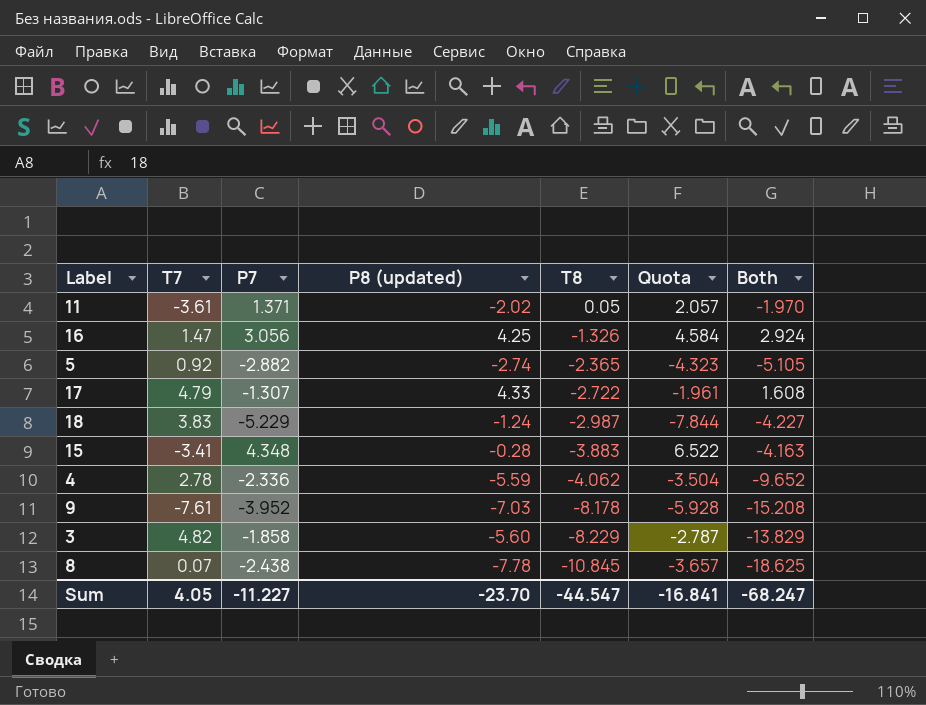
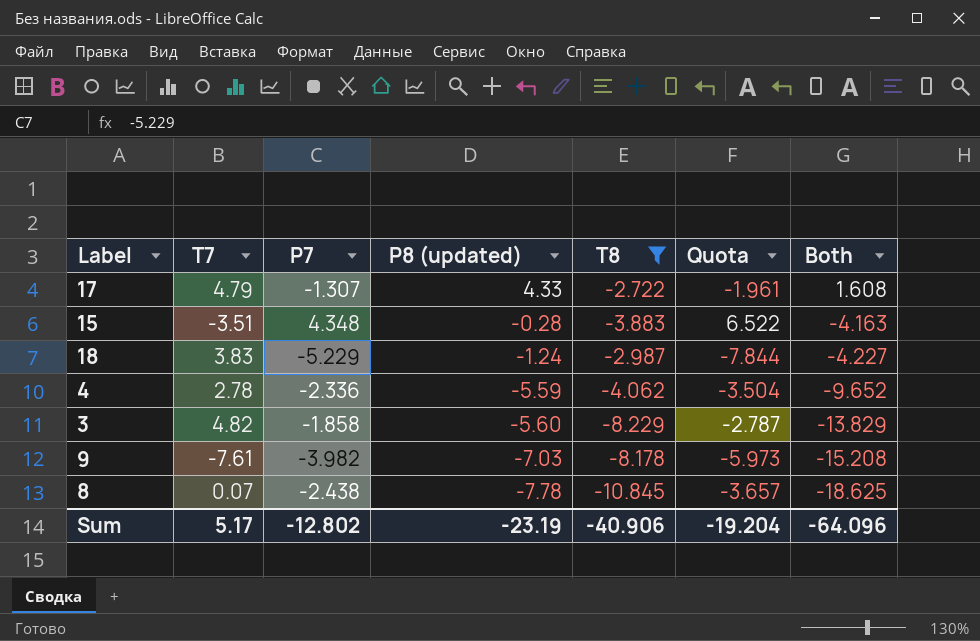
filter: none -> T8 <= -2.722
row order: T8 descending -> P8 (updated) descending
15 | T7: -3.41 -> -3.51
9 | P7: -3.952 -> -3.982
9 | Quota: -5.928 -> -5.973
Sum | T7: 4.05 -> 5.17
Sum | P7: -11.227 -> -12.802
Sum | P8 (updated): -23.70 -> -23.19
Sum | T8: -44.547 -> -40.906
Sum | Quota: -16.841 -> -19.204
Sum | Both: -68.247 -> -64.096

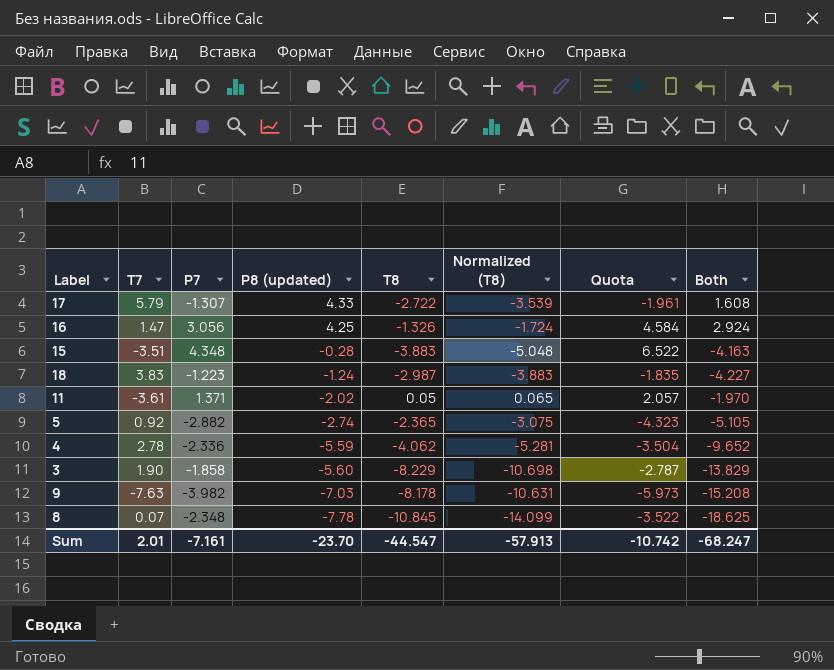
filter: T8 <= -2.722 -> none
column Normalized (T8) | formula: none -> [T8] * 1.3
17 | T7: 4.79 -> 5.79
18 | P7: -5.229 -> -1.223
18 | Quota: -7.844 -> -1.835
3 | T7: 4.82 -> 1.90
9 | T7: -7.61 -> -7.63
8 | P7: -2.438 -> -2.348
8 | Quota: -3.657 -> -3.522
Sum | T7: 5.17 -> 2.01
Sum | P7: -12.802 -> -7.161
Sum | P8 (updated): -23.19 -> -23.70
Sum | T8: -40.906 -> -44.547
Sum | Quota: -19.204 -> -10.742
Sum | Both: -64.096 -> -68.247

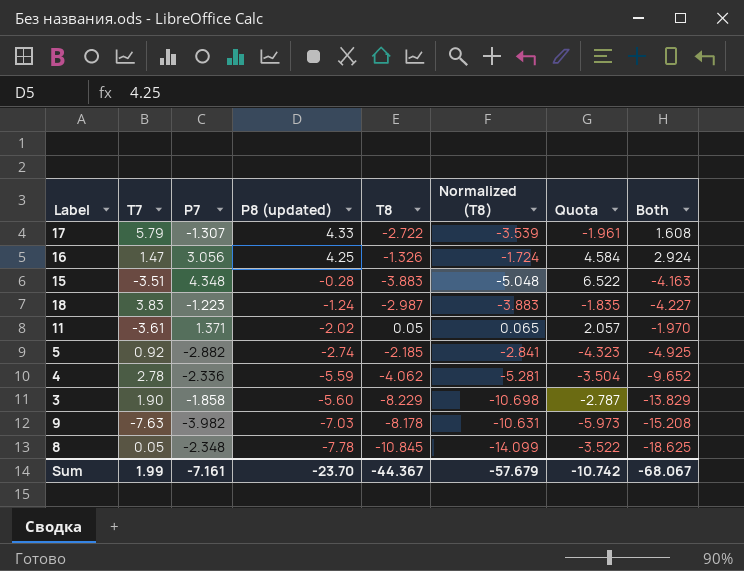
5 | T8: -2.365 -> -2.185
5 | Normalized (T8): -3.075 -> -2.841
5 | Both: -5.105 -> -4.925
8 | T7: 0.07 -> 0.05
Sum | T7: 2.01 -> 1.99
Sum | T8: -44.547 -> -44.367
Sum | Normalized (T8): -57.913 -> -57.679
Sum | Both: -68.247 -> -68.067

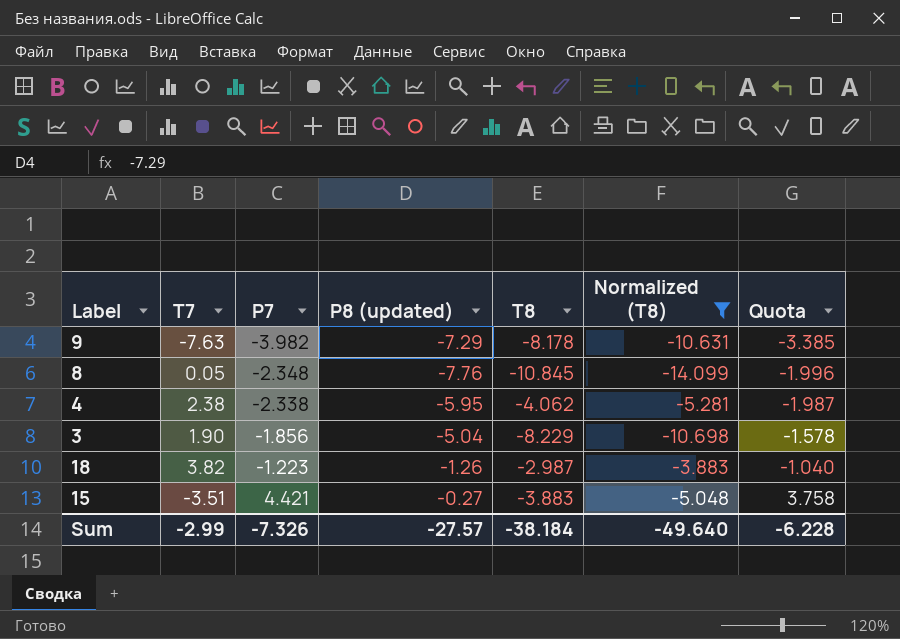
filter: none -> Normalized (T8) <= -3.883
row order: P8 (updated) descending -> P7 ascending
column Both | formula: [P8 (updated)] + [T8] -> none
column Quota | formula: [P7] * 1.5 -> [P7] * 0.85
9 | P8 (updated): -7.03 -> -7.29
8 | P8 (updated): -7.78 -> -7.76
4 | T7: 2.78 -> 2.38
4 | P7: -2.336 -> -2.338
4 | P8 (updated): -5.59 -> -5.95
3 | P7: -1.858 -> -1.856
3 | P8 (updated): -5.60 -> -5.04
18 | T7: 3.83 -> 3.82
18 | P8 (updated): -1.24 -> -1.26
15 | P7: 4.348 -> 4.421
15 | P8 (updated): -0.28 -> -0.27
Sum | T7: 1.99 -> -2.99
Sum | P7: -7.161 -> -7.326
Sum | P8 (updated): -23.70 -> -27.57
Sum | T8: -44.367 -> -38.184
Sum | Normalized (T8): -57.679 -> -49.640
Sum | Quota: -10.742 -> -6.228

